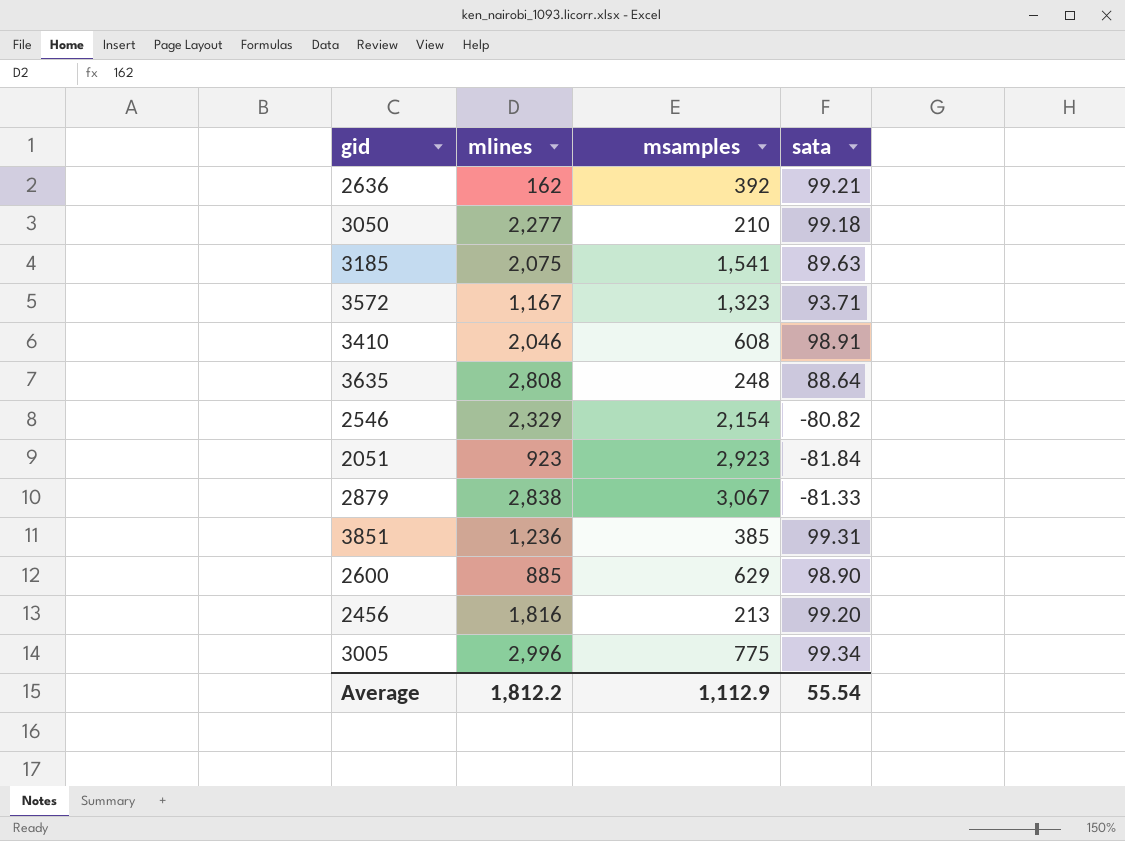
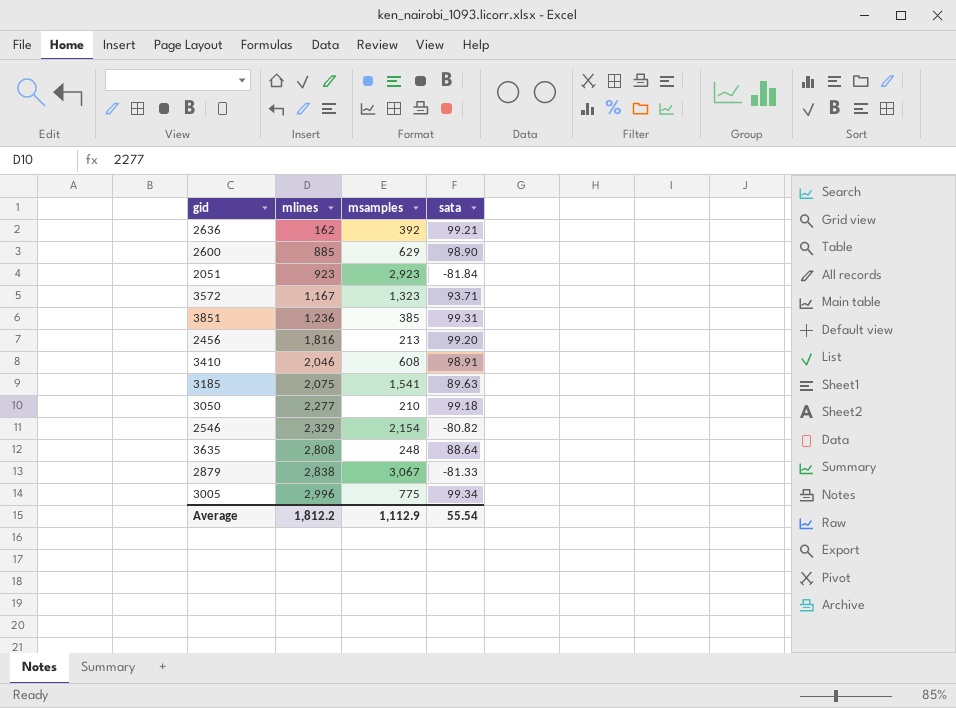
row order: none -> mlines ascending

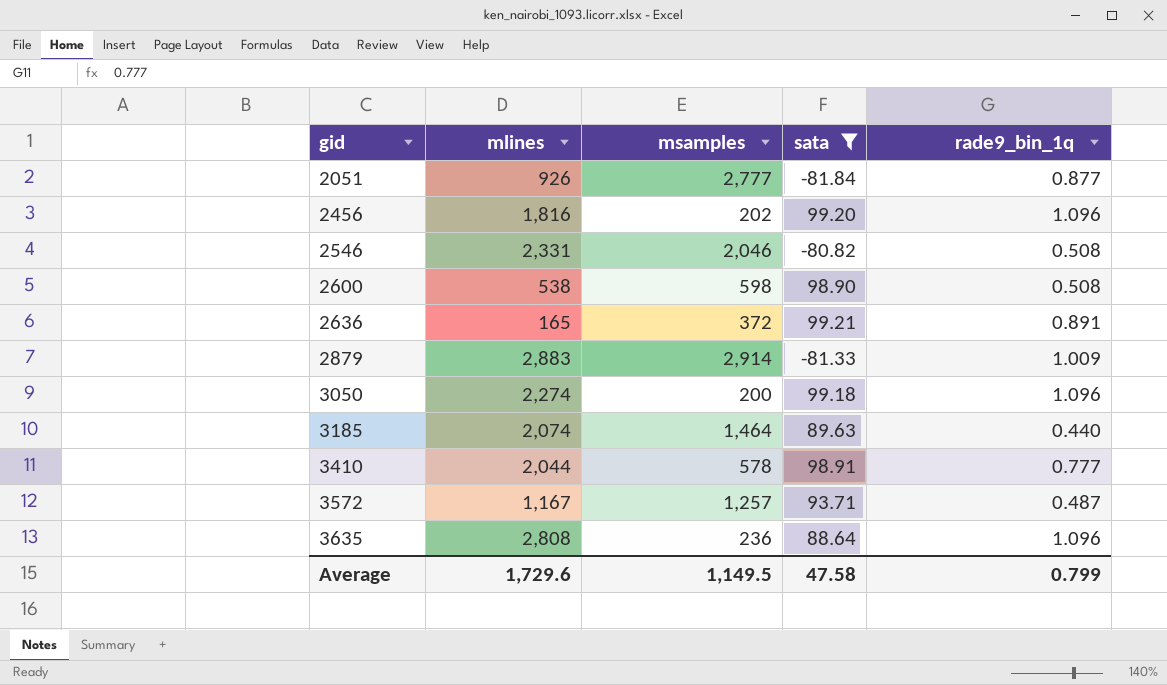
filter: none -> sata <= 99.21
row order: mlines ascending -> gid ascending
column rade9_bin_1q | position: none -> 5
2051 | mlines: 923 -> 926
2051 | msamples: 2,923 -> 2,777
2456 | msamples: 213 -> 202
2546 | mlines: 2,329 -> 2,331
2546 | msamples: 2,154 -> 2,046
2600 | mlines: 885 -> 538
2600 | msamples: 629 -> 598
2636 | mlines: 162 -> 165
2636 | msamples: 392 -> 372
2879 | mlines: 2,838 -> 2,883
2879 | msamples: 3,067 -> 2,914
3050 | mlines: 2,277 -> 2,274
3050 | msamples: 210 -> 200
3185 | mlines: 2,075 -> 2,074
3185 | msamples: 1,541 -> 1,464
3410 | mlines: 2,046 -> 2,044
3410 | msamples: 608 -> 578
3572 | msamples: 1,323 -> 1,257
3635 | msamples: 248 -> 236
Average | mlines: 1,812.2 -> 1,729.6
Average | msamples: 1,112.9 -> 1,149.5
Average | sata: 55.54 -> 47.58

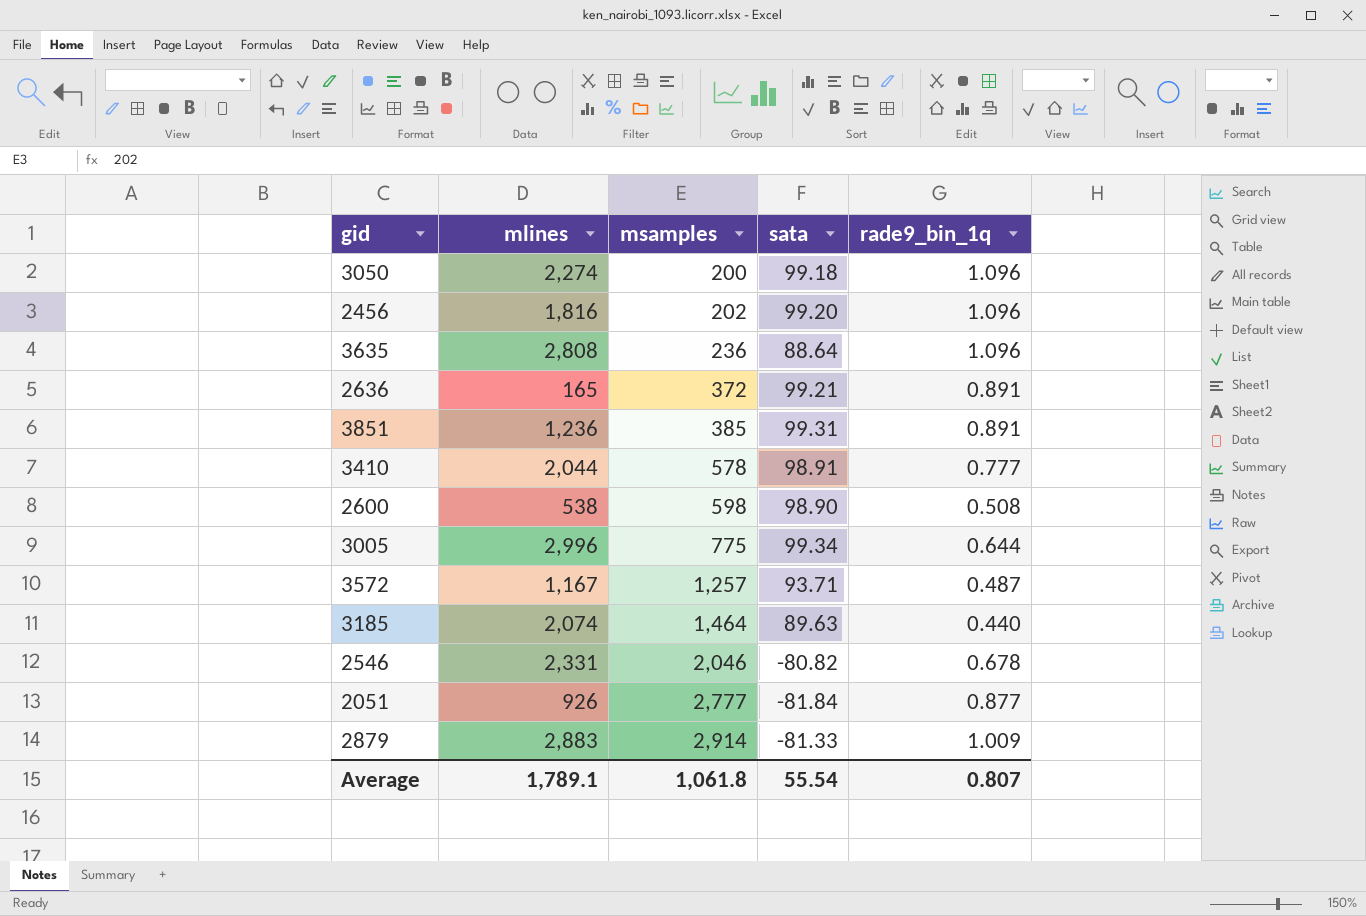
filter: sata <= 99.21 -> none
row order: gid ascending -> msamples ascending
2546 | rade9_bin_1q: 0.508 -> 0.678
Average | mlines: 1,729.6 -> 1,789.1
Average | msamples: 1,149.5 -> 1,061.8
Average | sata: 47.58 -> 55.54
Average | rade9_bin_1q: 0.799 -> 0.807

